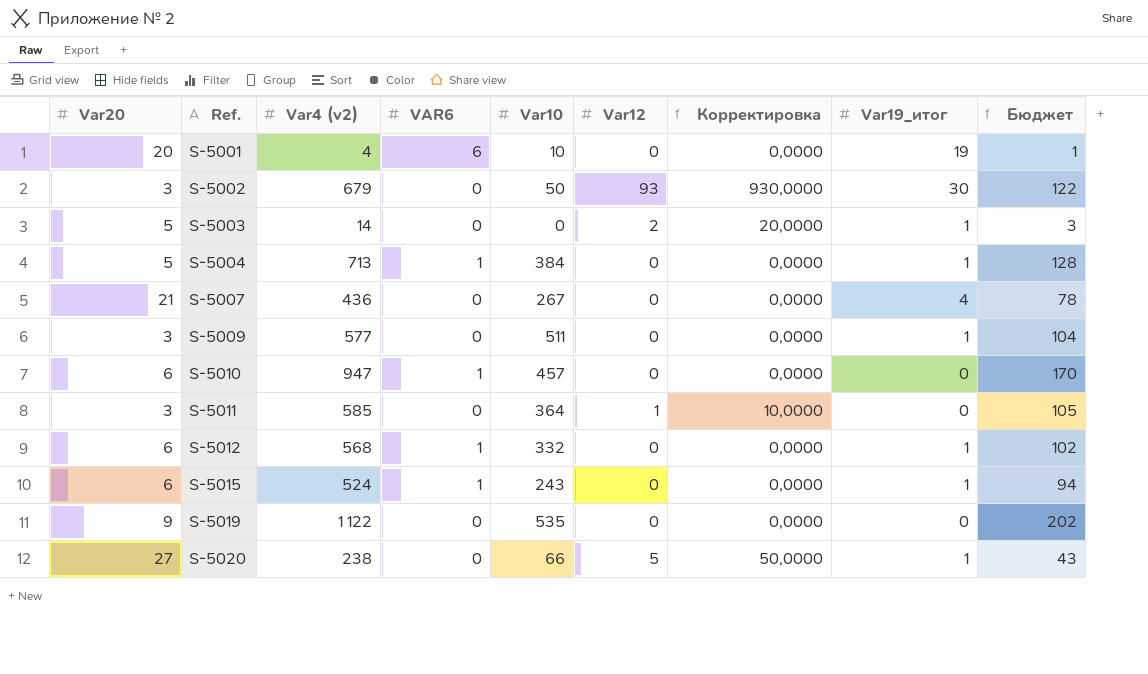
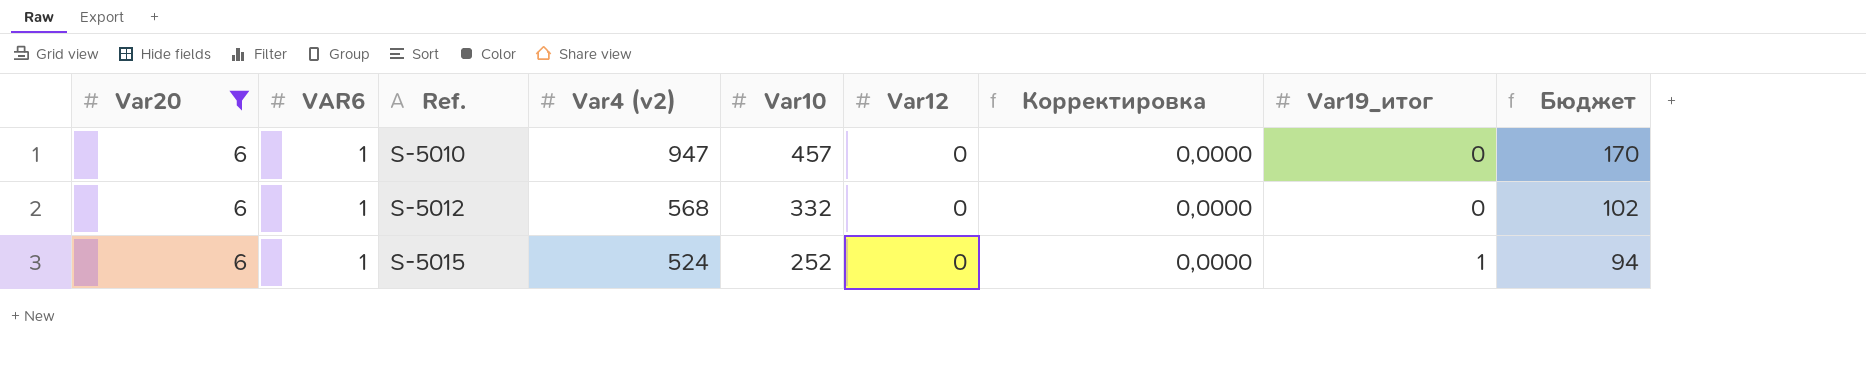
filter: none -> Var20 = 6
column VAR6 | position: 4 -> 2
S-5012 | Var19_итог: 1 -> 0
S-5015 | Var10: 243 -> 252

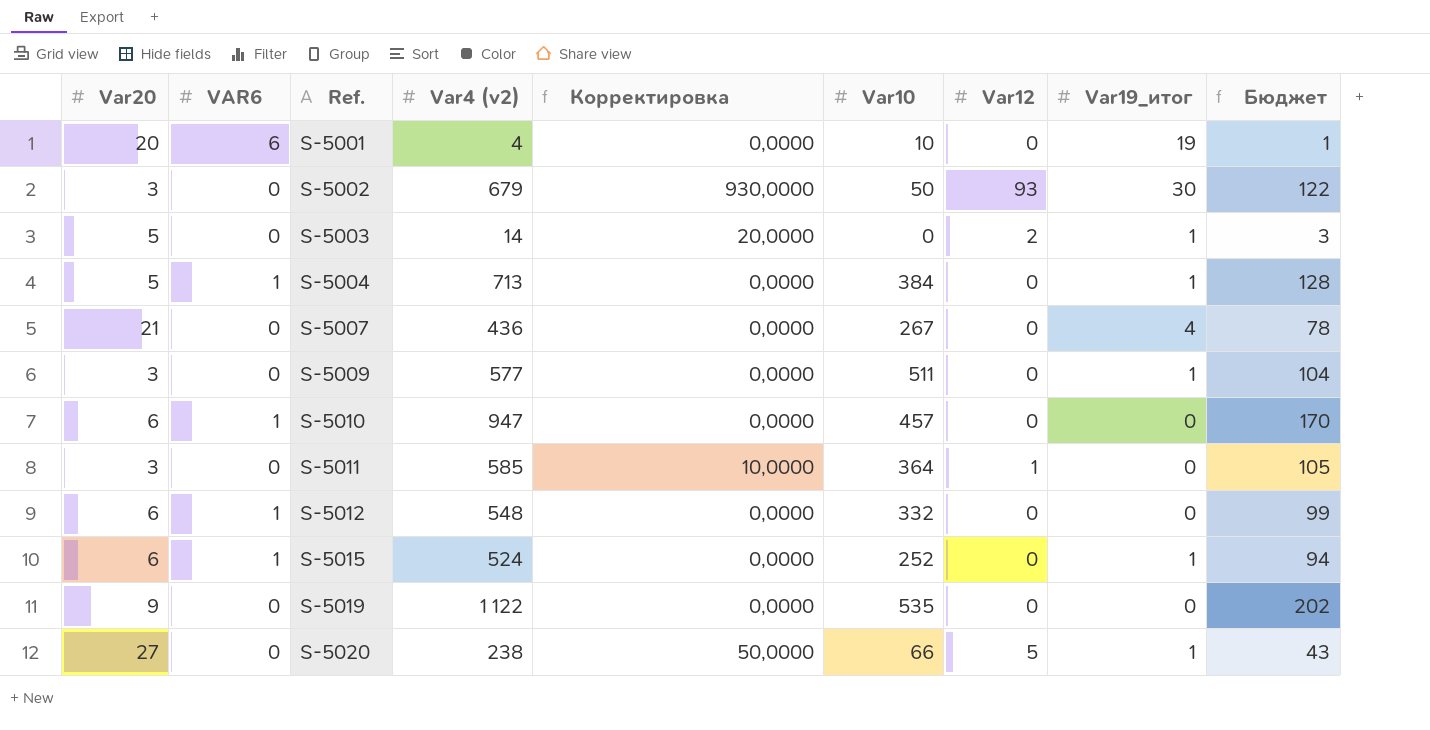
filter: Var20 = 6 -> none
column Корректировка | position: 7 -> 5
S-5012 | Var4 (v2): 568 -> 548
S-5012 | Бюджет: 102 -> 99

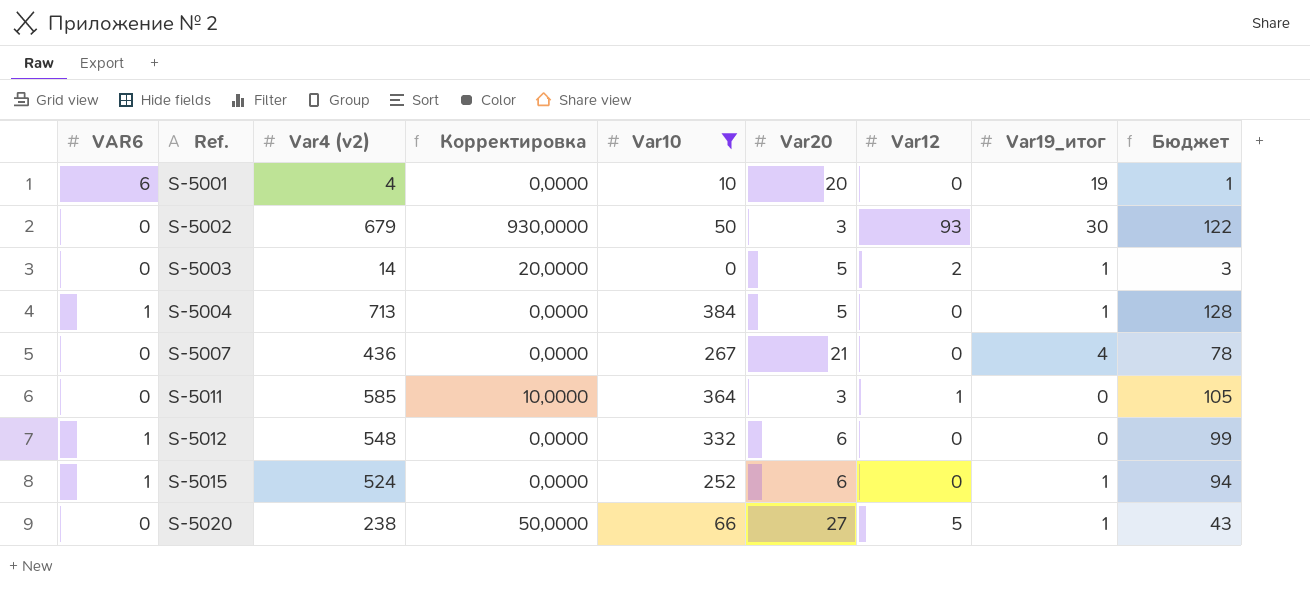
filter: none -> Var10 <= 384
column Var20 | position: 1 -> 6

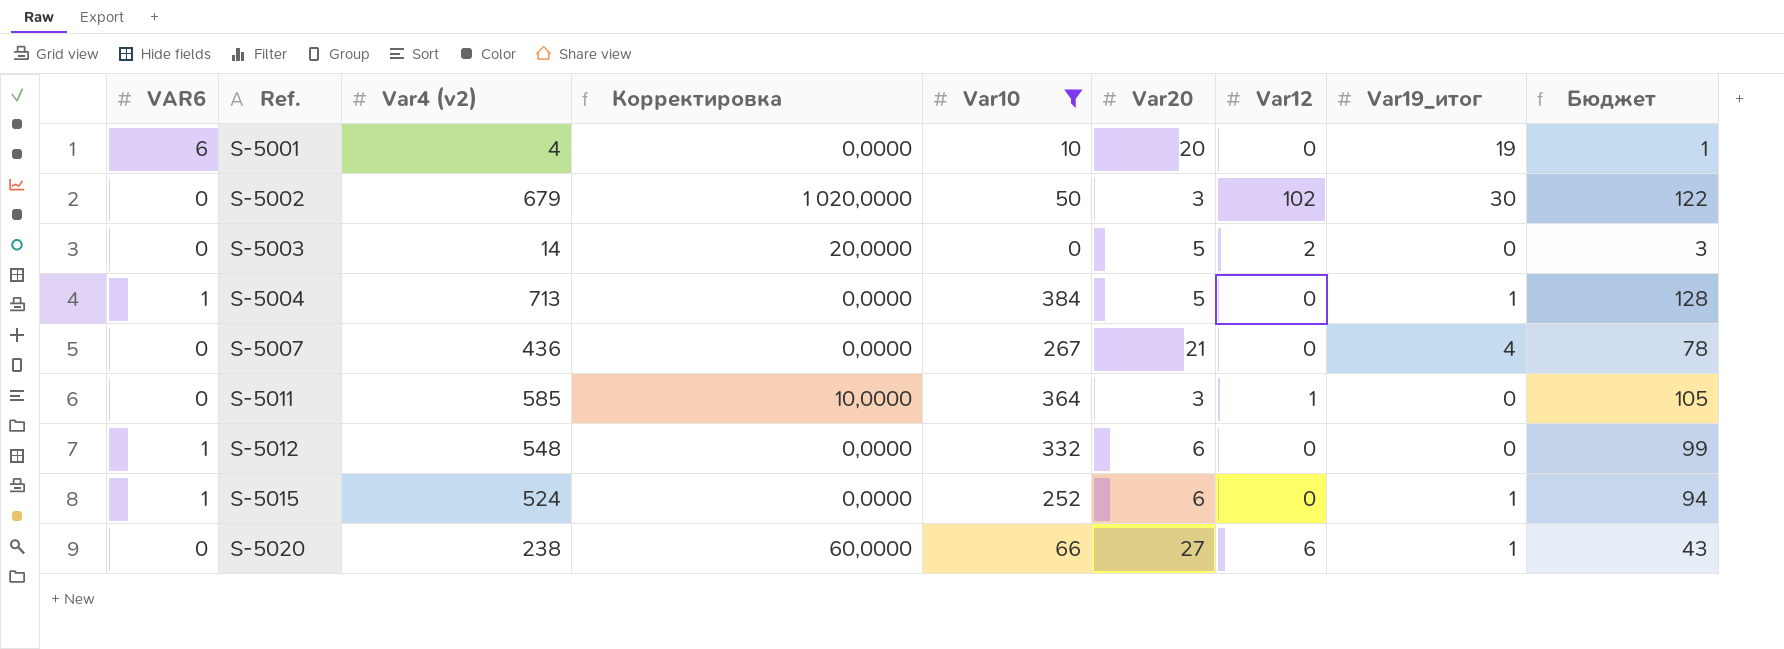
S-5002 | Корректировка: 930,0000 -> 1 020,0000
S-5002 | Var12: 93 -> 102
S-5003 | Var19_итог: 1 -> 0
S-5020 | Корректировка: 50,0000 -> 60,0000
S-5020 | Var12: 5 -> 6

